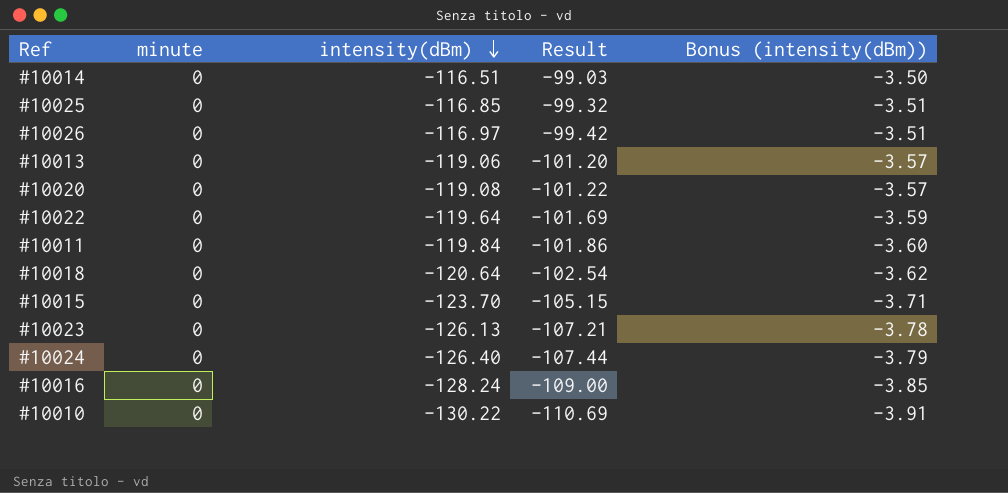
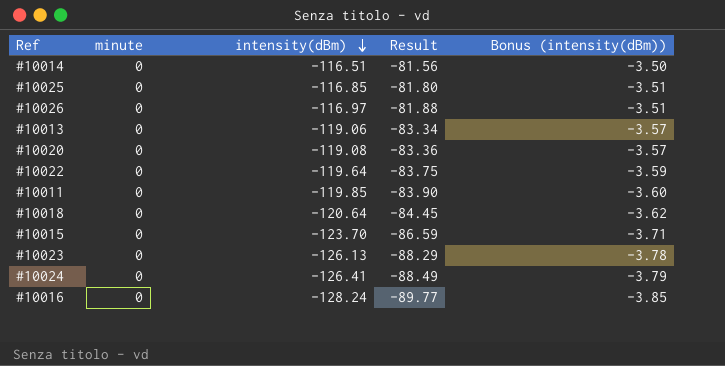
column Result | formula: [intensity(dBm)] * 0.85 -> [intensity(dBm)] * 0.7
row #10010: 0 | -130.22 | -110.69 | -3.91 -> none
#10011 | intensity(dBm): -119.84 -> -119.85
#10024 | intensity(dBm): -126.40 -> -126.41

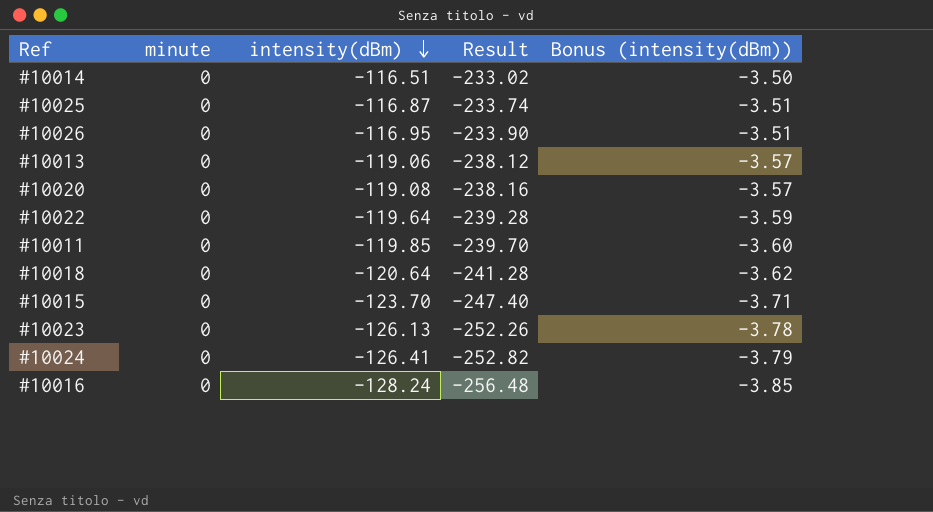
column Result | formula: [intensity(dBm)] * 0.7 -> [intensity(dBm)] * 2
#10025 | intensity(dBm): -116.85 -> -116.87
#10026 | intensity(dBm): -116.97 -> -116.95

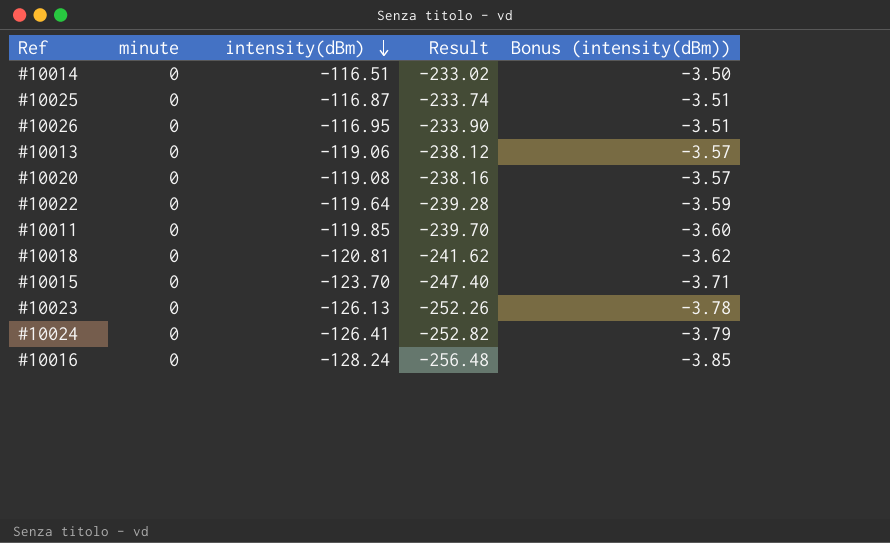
#10018 | intensity(dBm): -120.64 -> -120.81
#10018 | Result: -241.28 -> -241.62

